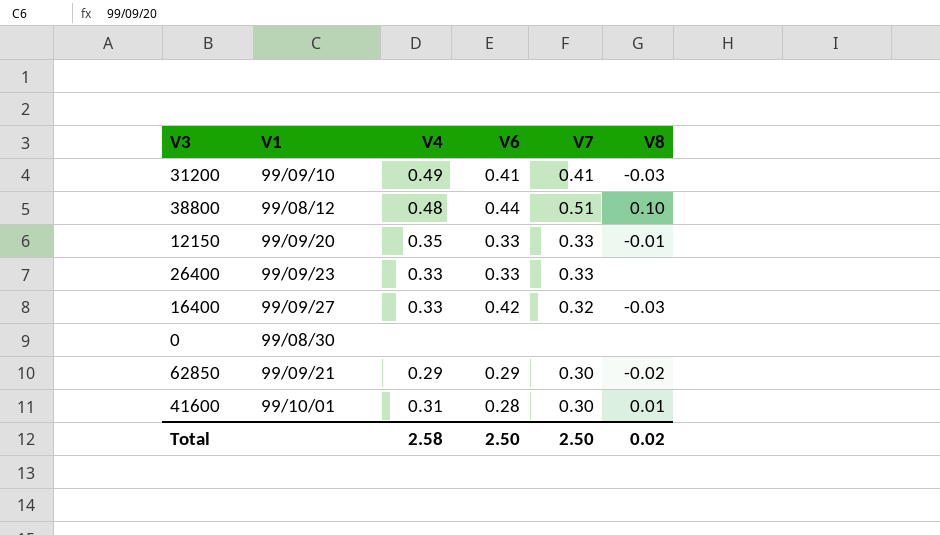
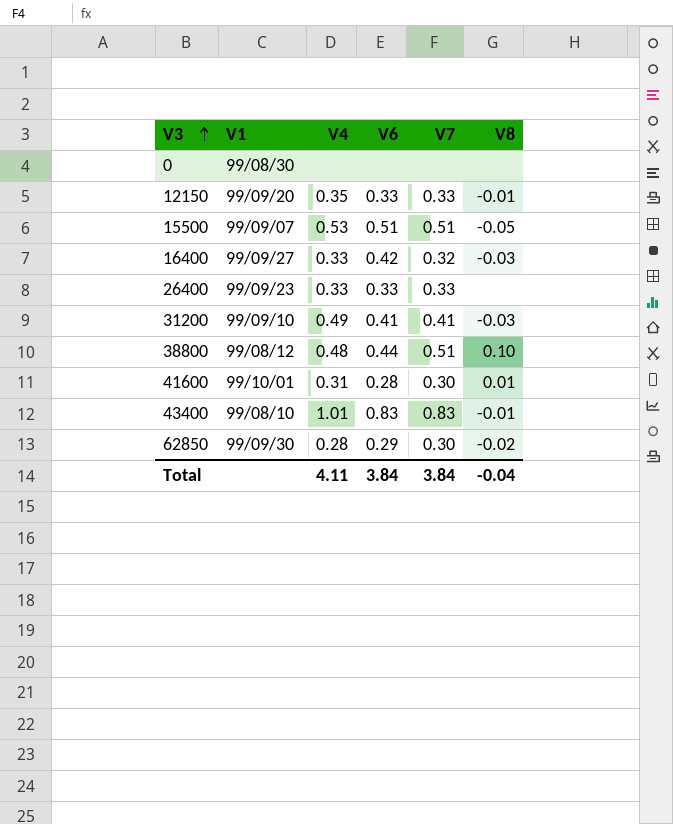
row order: none -> V3 ascending
row 15500: none -> 99/09/07 | 0.53 | 0.51 | 0.51 | -0.05
row 43400: none -> 99/08/10 | 1.01 | 0.83 | 0.83 | -0.01
62850 | V1: 99/09/21 -> 99/09/30
62850 | V4: 0.29 -> 0.28
Total | V4: 2.58 -> 4.11
Total | V6: 2.50 -> 3.84
Total | V7: 2.50 -> 3.84
Total | V8: 0.02 -> -0.04

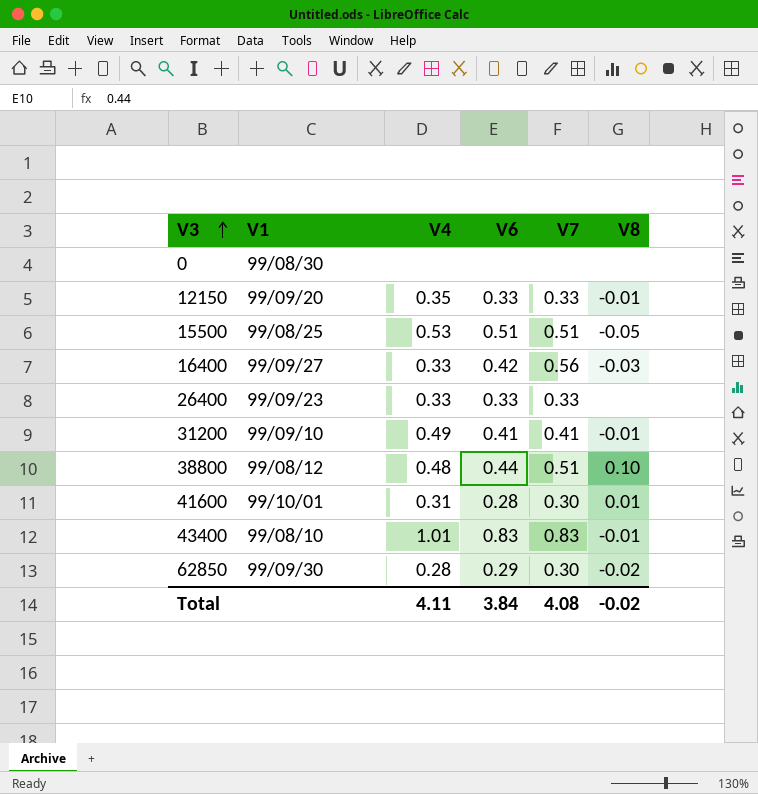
15500 | V1: 99/09/07 -> 99/08/25
16400 | V7: 0.32 -> 0.56
31200 | V8: -0.03 -> -0.01
Total | V7: 3.84 -> 4.08
Total | V8: -0.04 -> -0.02

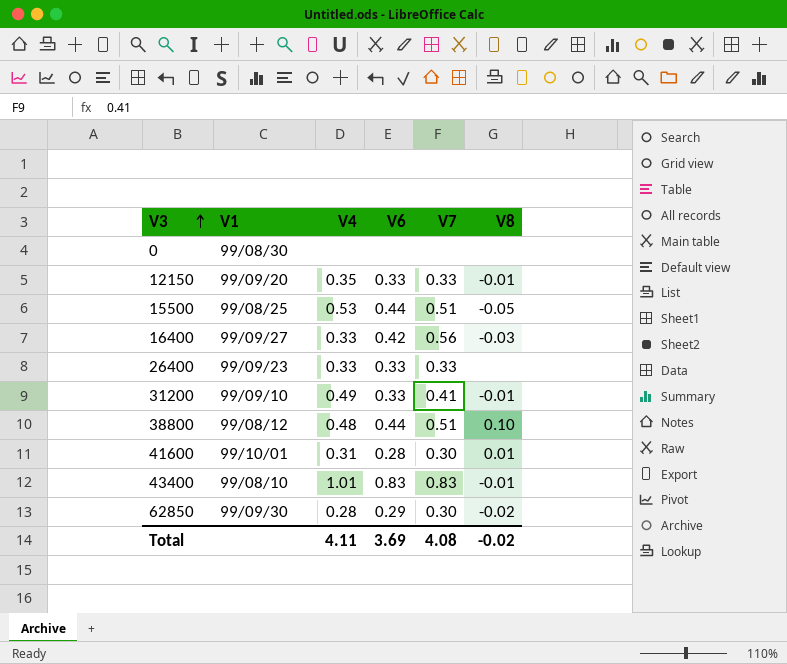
15500 | V6: 0.51 -> 0.44
31200 | V6: 0.41 -> 0.33
Total | V6: 3.84 -> 3.69

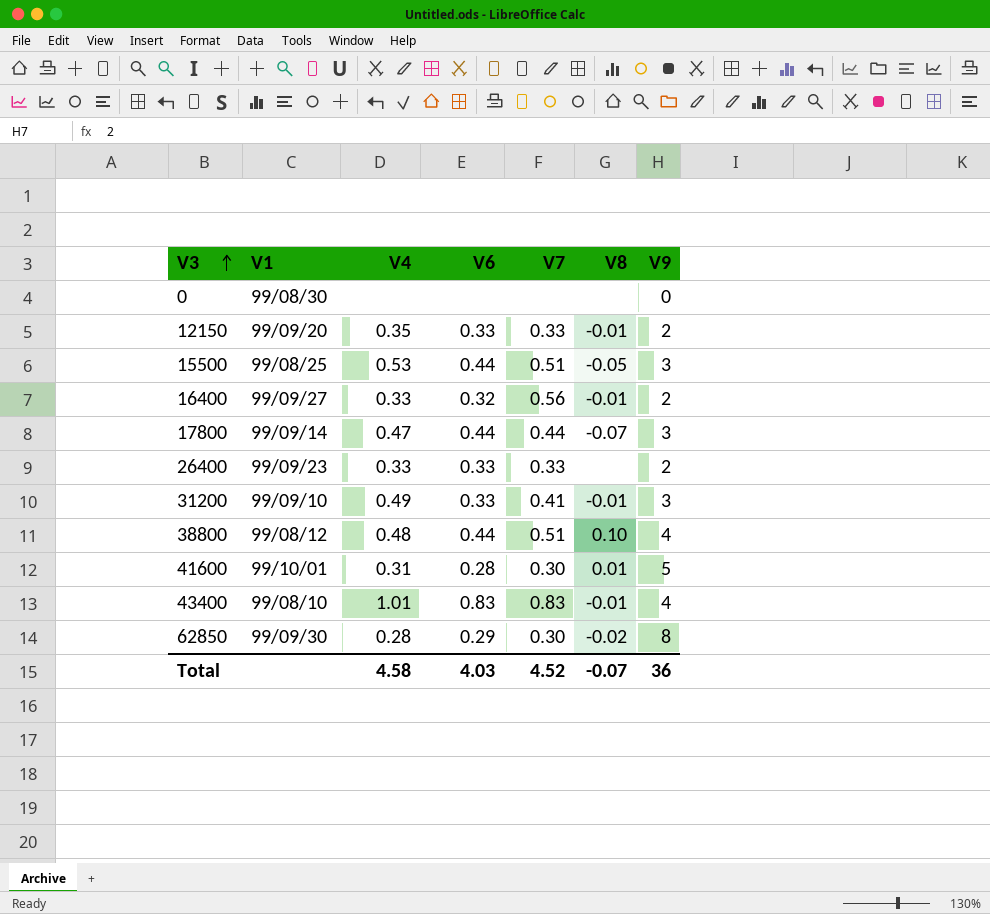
column V9 | position: none -> 7
16400 | V6: 0.42 -> 0.32
16400 | V8: -0.03 -> -0.01
row 17800: none -> 99/09/14 | 0.47 | 0.44 | 0.44 | -0.07 | 3
Total | V4: 4.11 -> 4.58
Total | V6: 3.69 -> 4.03
Total | V7: 4.08 -> 4.52
Total | V8: -0.02 -> -0.07

